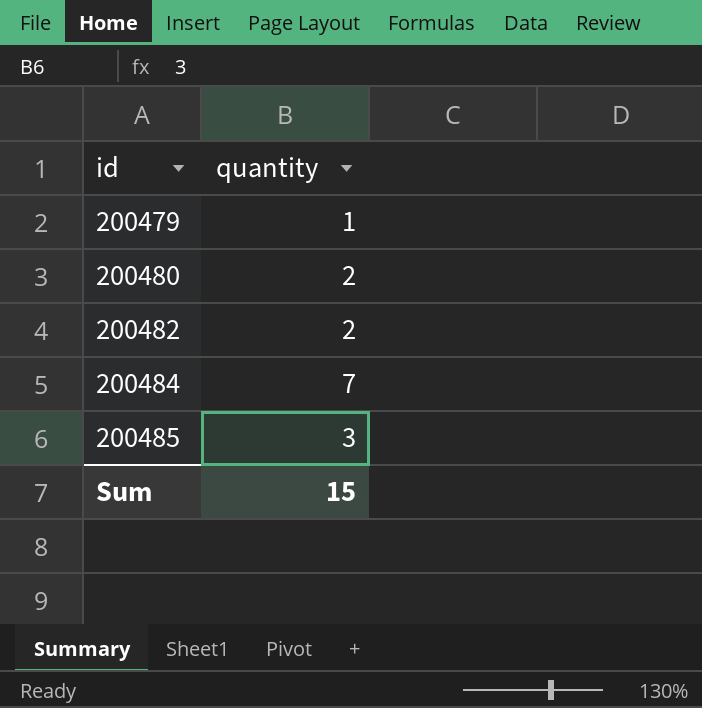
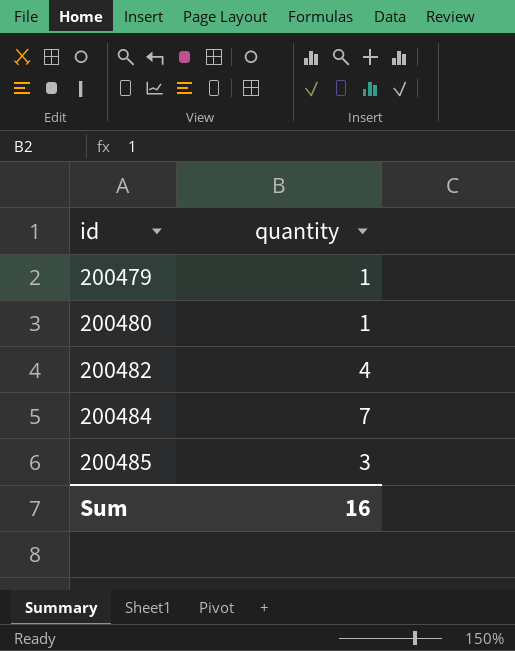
200480 | quantity: 2 -> 1
200482 | quantity: 2 -> 4
Sum | quantity: 15 -> 16

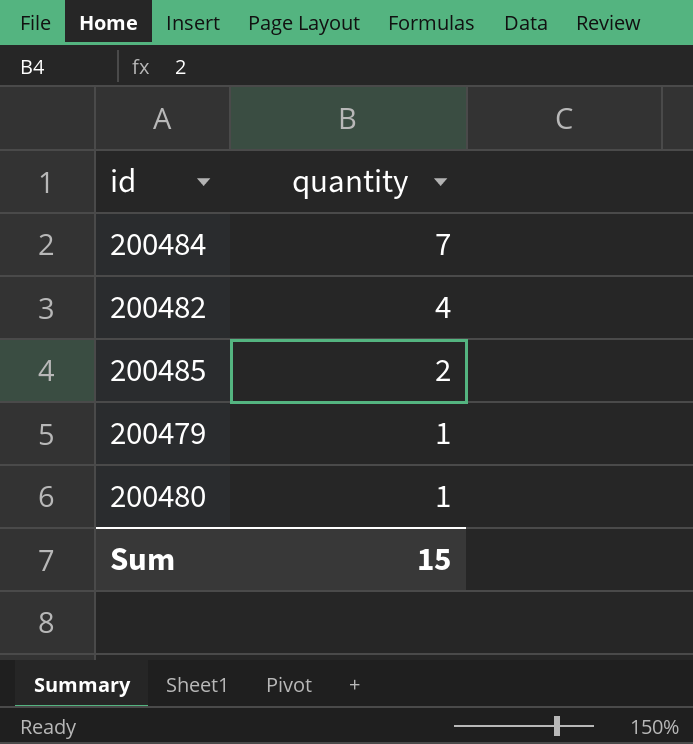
row order: id ascending -> quantity descending
200485 | quantity: 3 -> 2
Sum | quantity: 16 -> 15

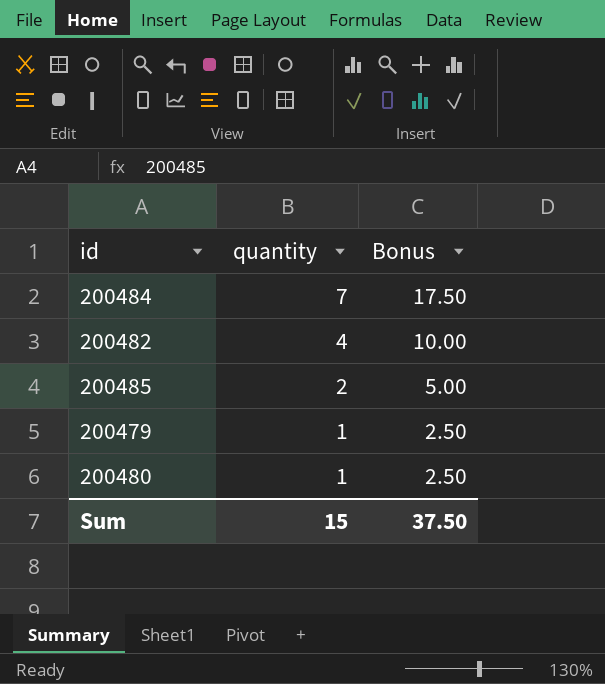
column Bonus | formula: none -> [quantity] * 2.5

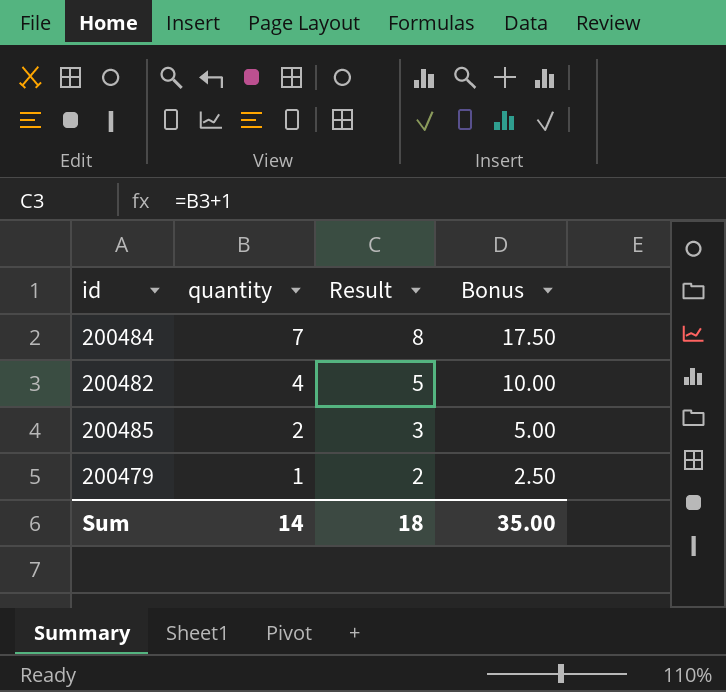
column Result | formula: none -> [quantity] + 1
row 200480: 1 | 2.50 -> none
Sum | quantity: 15 -> 14
Sum | Bonus: 37.50 -> 35.00

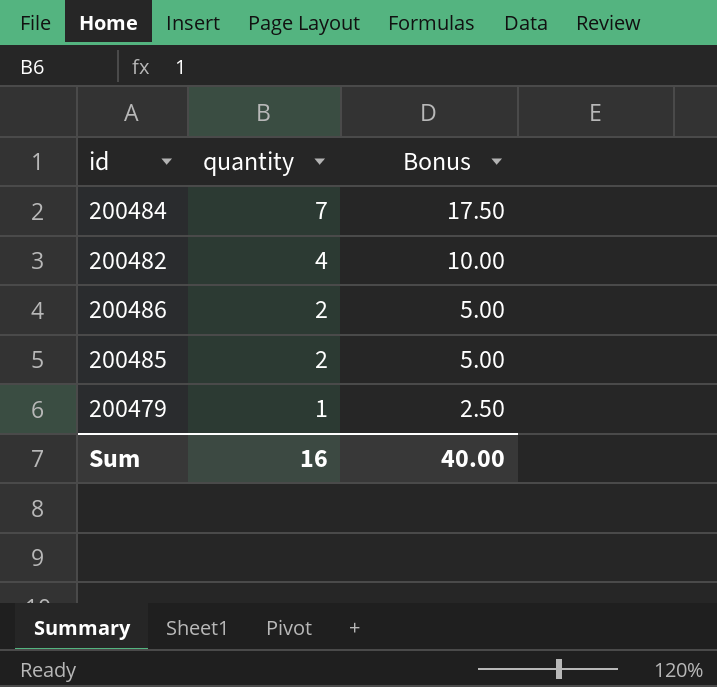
column Result | formula: [quantity] + 1 -> none
row 200486: none -> 2 | 5.00
Sum | quantity: 14 -> 16
Sum | Bonus: 35.00 -> 40.00

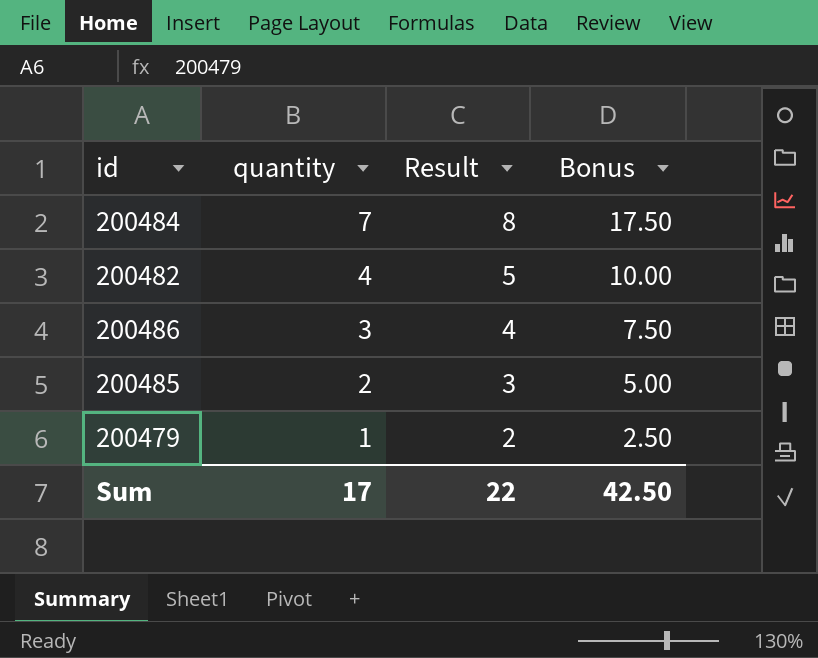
column Result | formula: none -> [quantity] + 1
200486 | quantity: 2 -> 3
200486 | Bonus: 5.00 -> 7.50
Sum | quantity: 16 -> 17
Sum | Bonus: 40.00 -> 42.50

